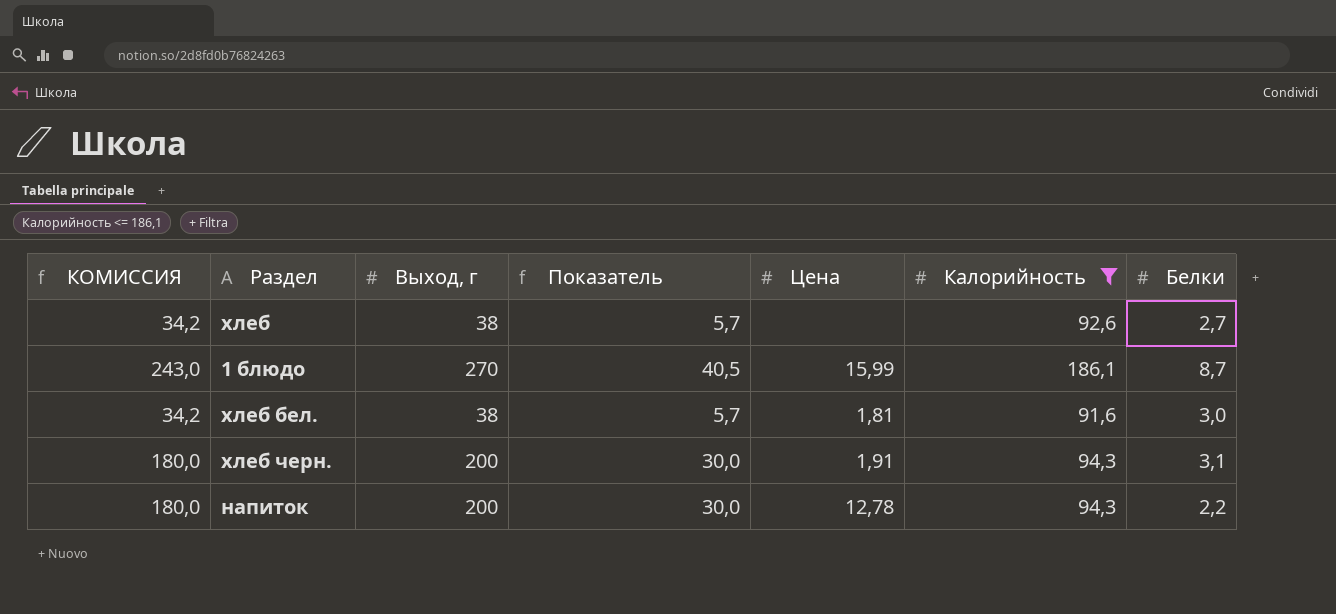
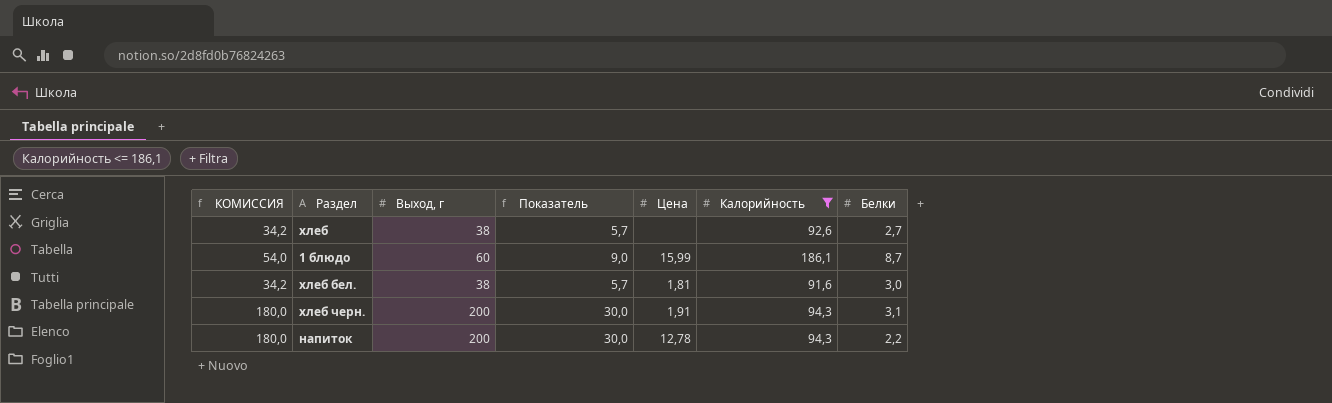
1 блюдо | КОМИССИЯ: 243,0 -> 54,0
1 блюдо | Выход, г: 270 -> 60
1 блюдо | Показатель: 40,5 -> 9,0

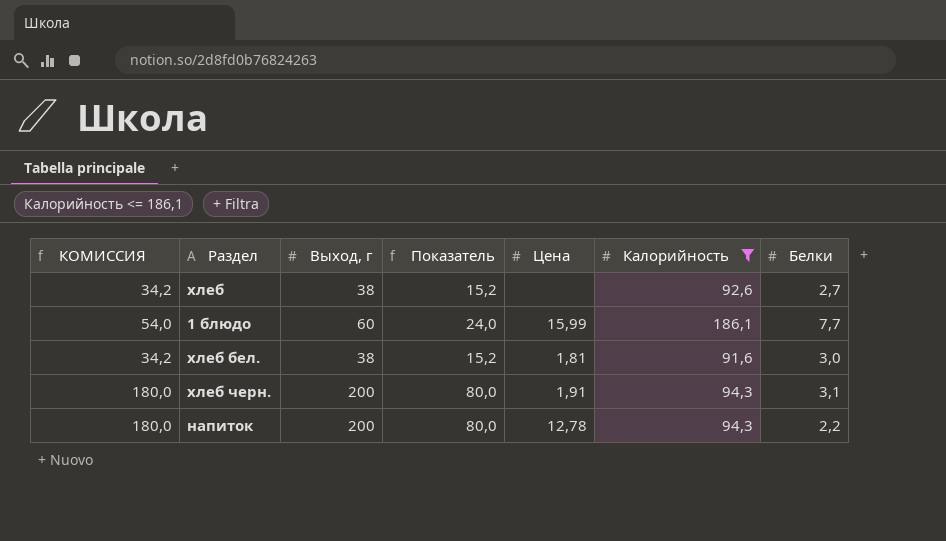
column Показатель | formula: [Выход, г] * 0,15 -> [Выход, г] * 0,4
1 блюдо | Белки: 8,7 -> 7,7

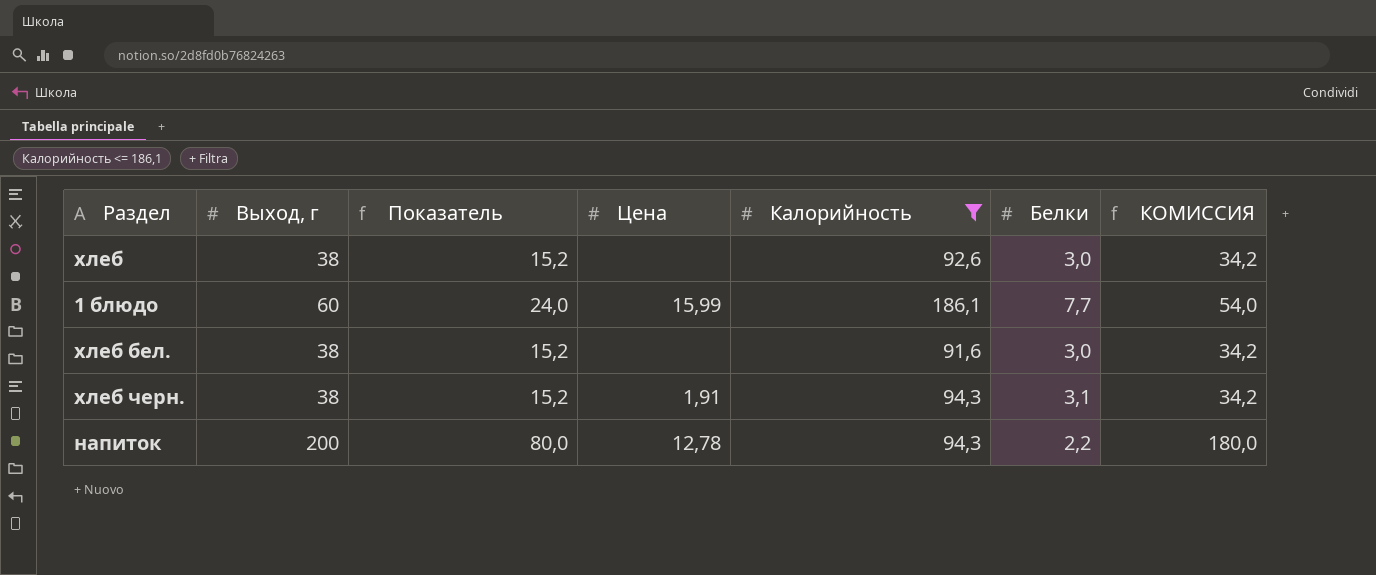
column КОМИССИЯ | position: 1 -> 7
хлеб | Белки: 2,7 -> 3,0
хлеб бел. | Цена: 1,81 -> none
хлеб черн. | Выход, г: 200 -> 38
хлеб черн. | Показатель: 80,0 -> 15,2
хлеб черн. | КОМИССИЯ: 180,0 -> 34,2

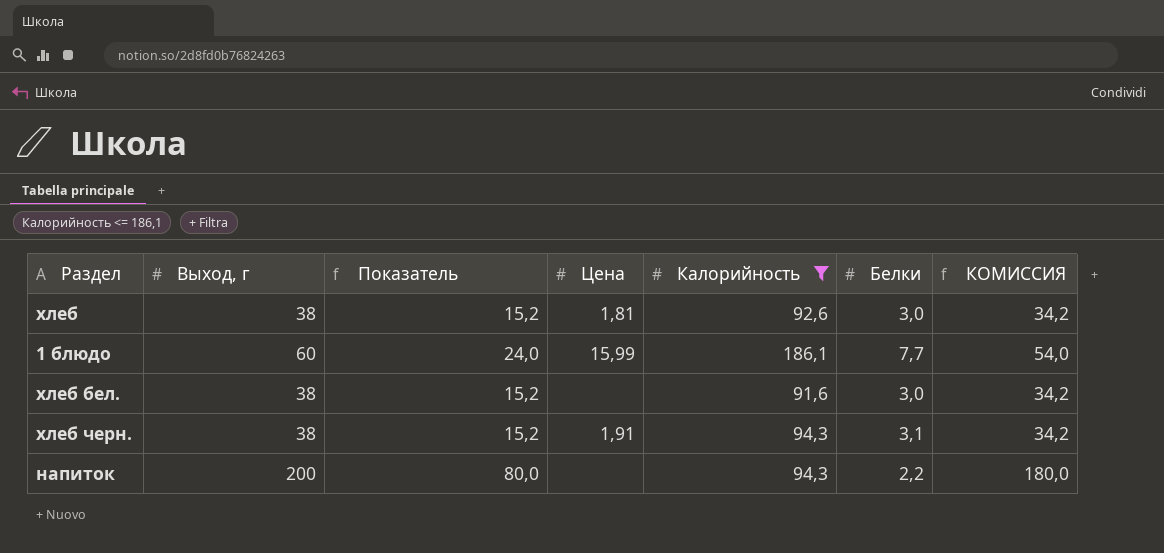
хлеб | Цена: none -> 1,81
напиток | Цена: 12,78 -> none

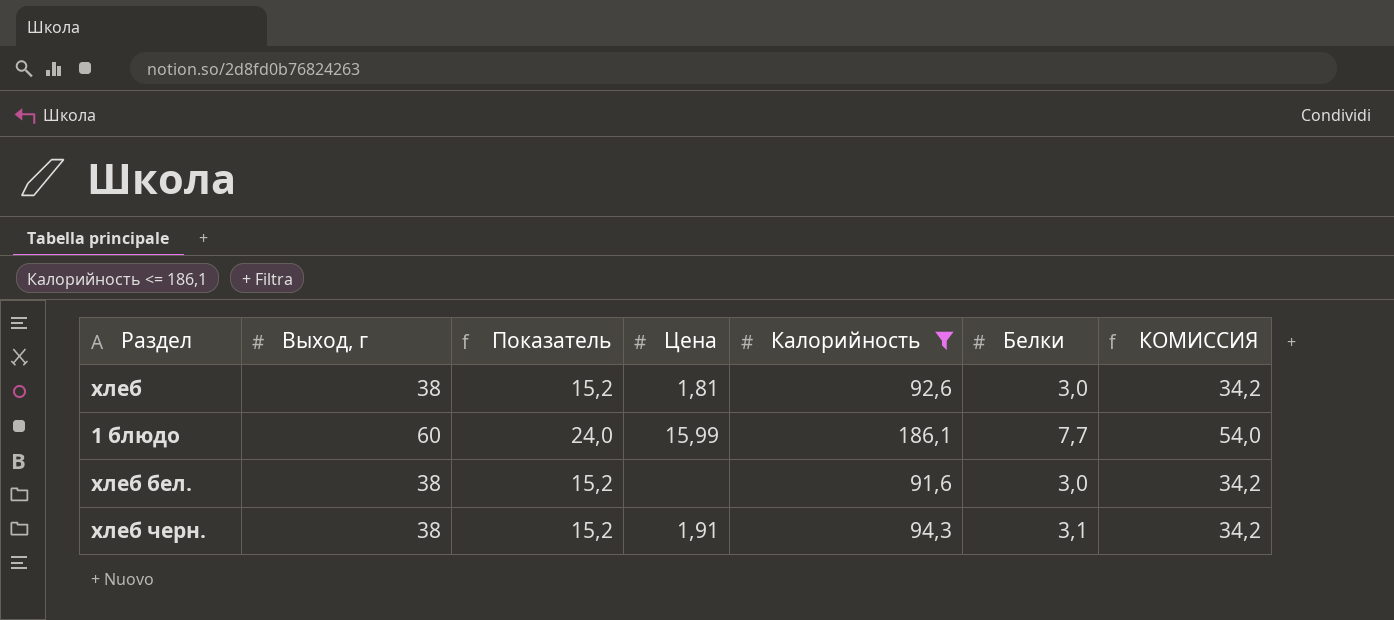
row напиток: 200 | 80,0 | none | 94,3 | 2,2 | 180,0 -> none

